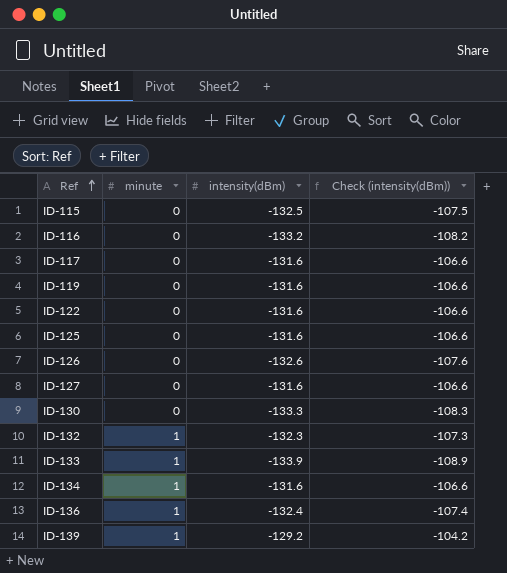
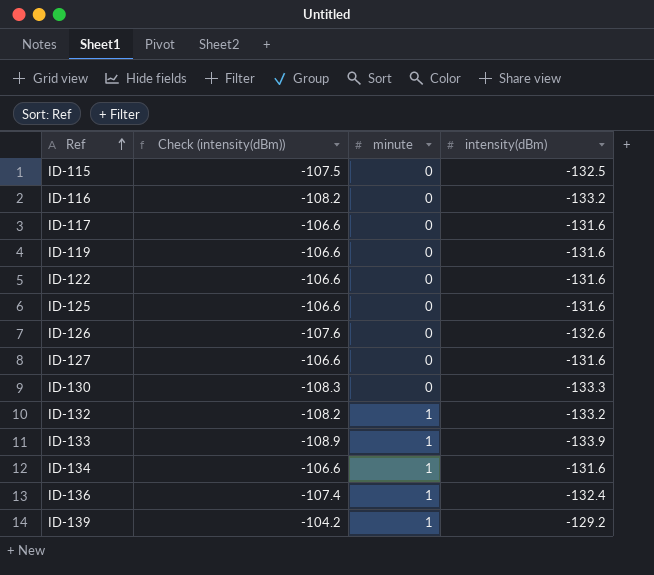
column Check (intensity(dBm)) | position: 4 -> 2
ID-132 | Check (intensity(dBm)): -107.3 -> -108.2
ID-132 | intensity(dBm): -132.3 -> -133.2

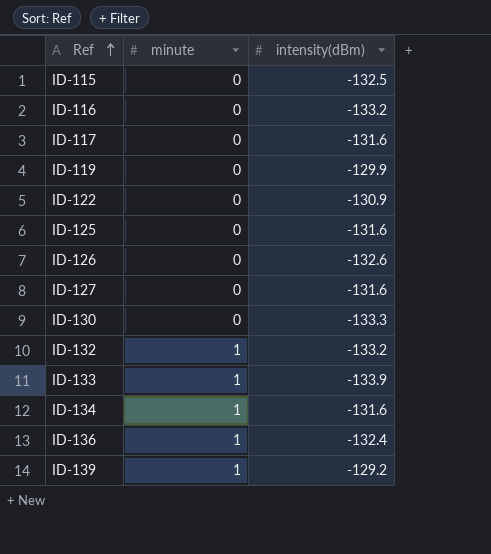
column Check (intensity(dBm)) | formula: [intensity(dBm)] + 25 -> none
ID-119 | intensity(dBm): -131.6 -> -129.9
ID-122 | intensity(dBm): -131.6 -> -130.9

